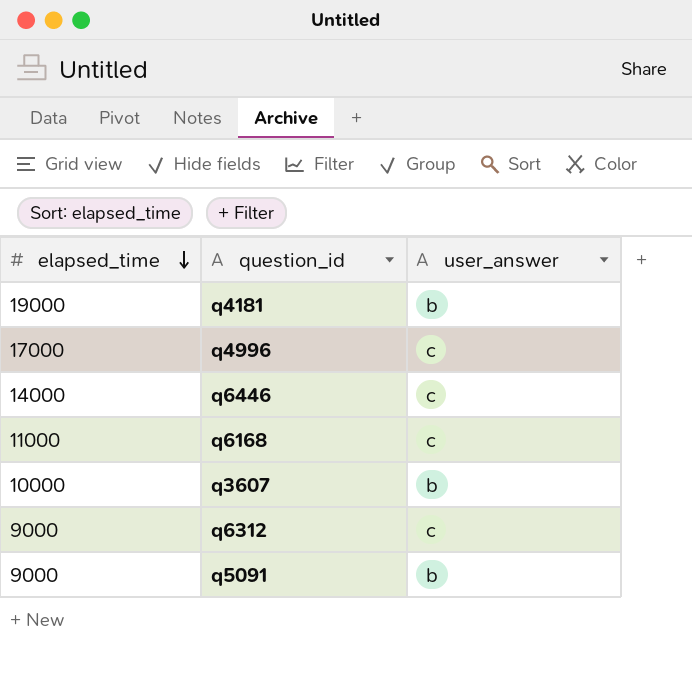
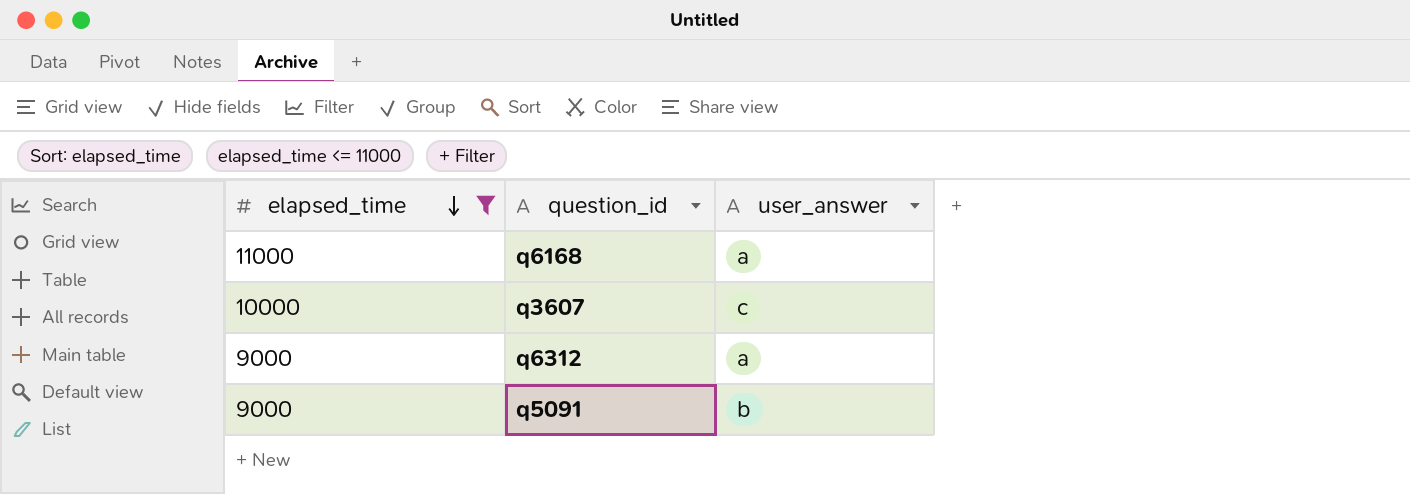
filter: none -> elapsed_time <= 11000
q6168 | user_answer: c -> a
q3607 | user_answer: b -> c
q6312 | user_answer: c -> a

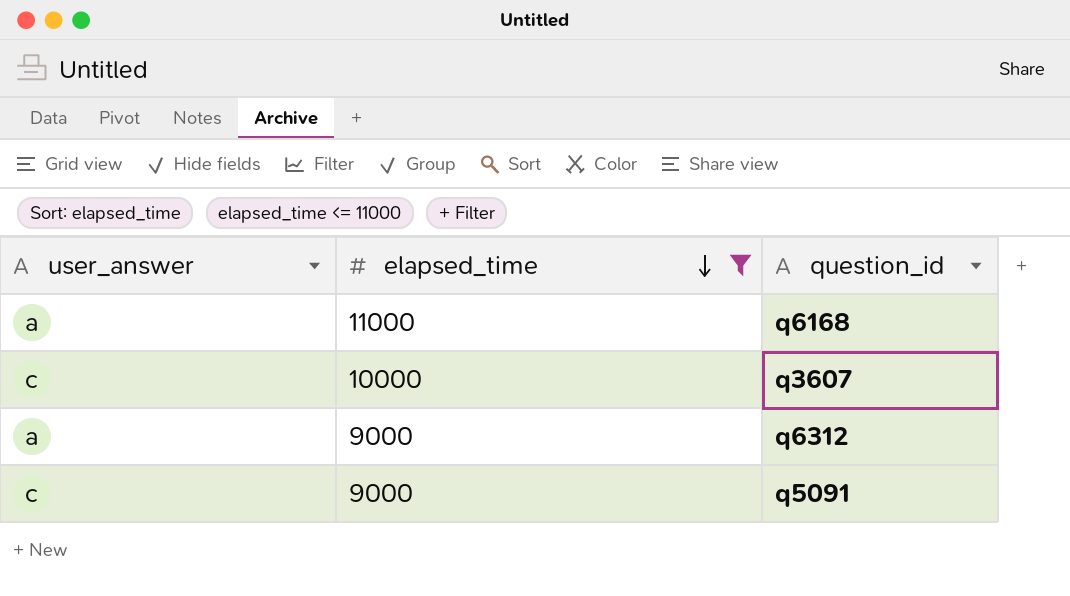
column user_answer | position: 3 -> 1
q5091 | user_answer: b -> c

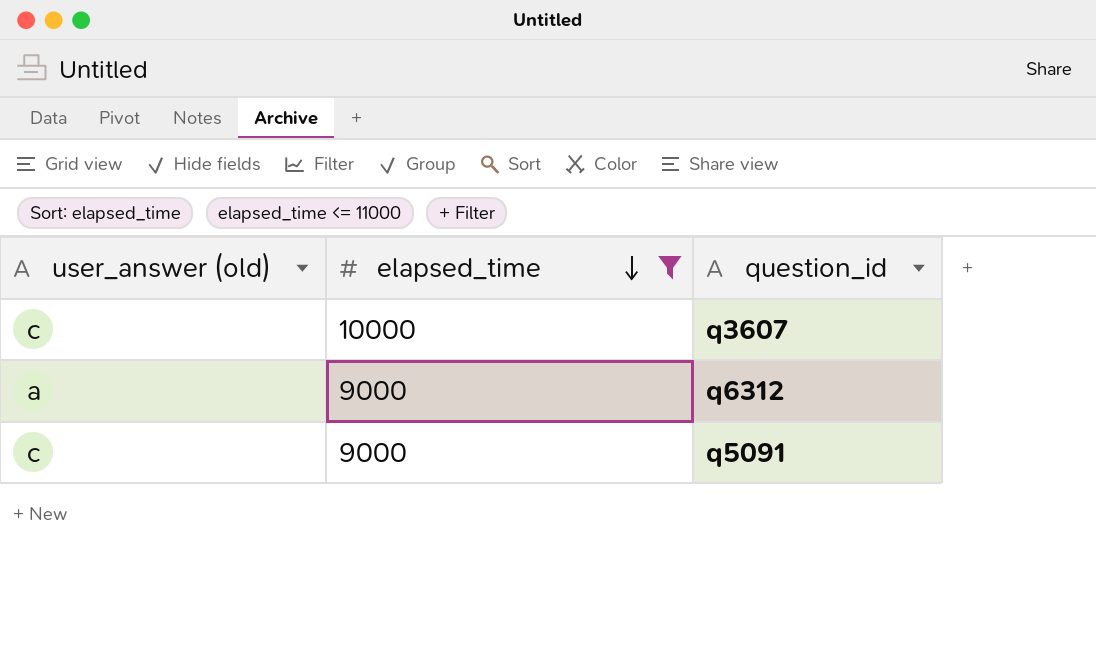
column name: user_answer -> user_answer (old)
row q6168: a | 11000 -> none

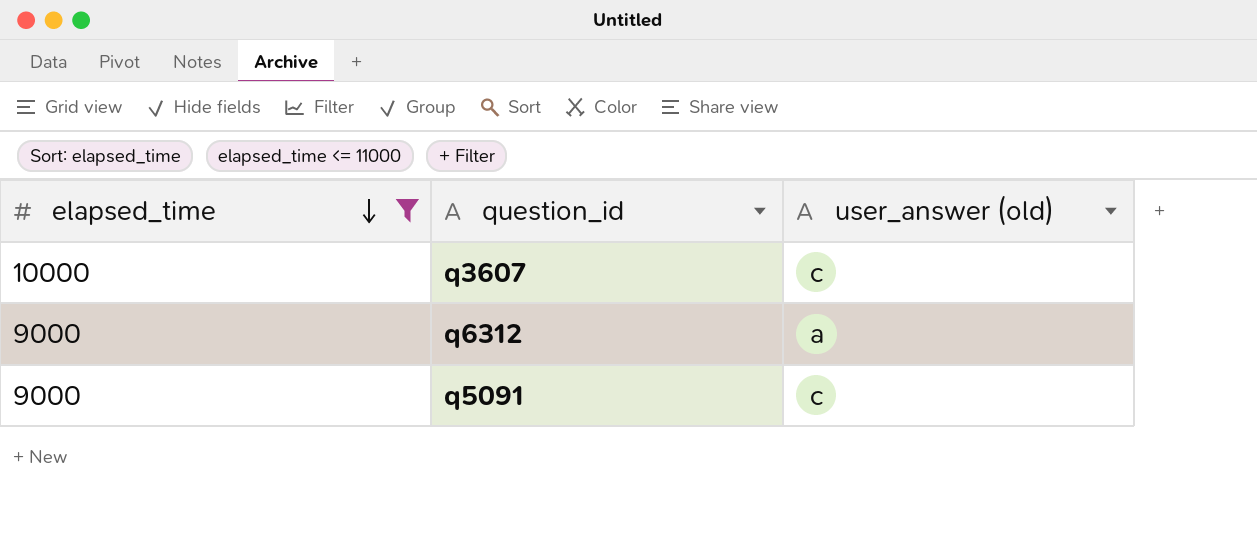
column user_answer (old) | position: 1 -> 3

